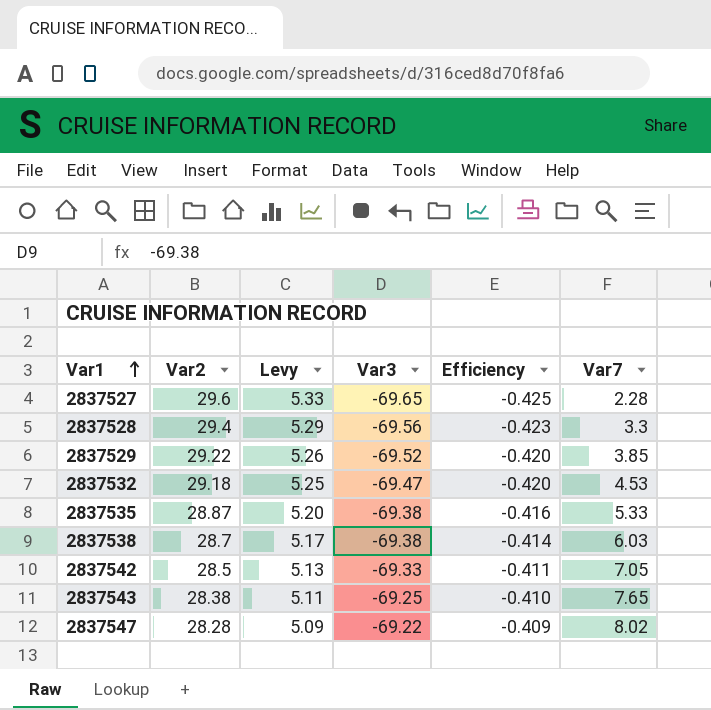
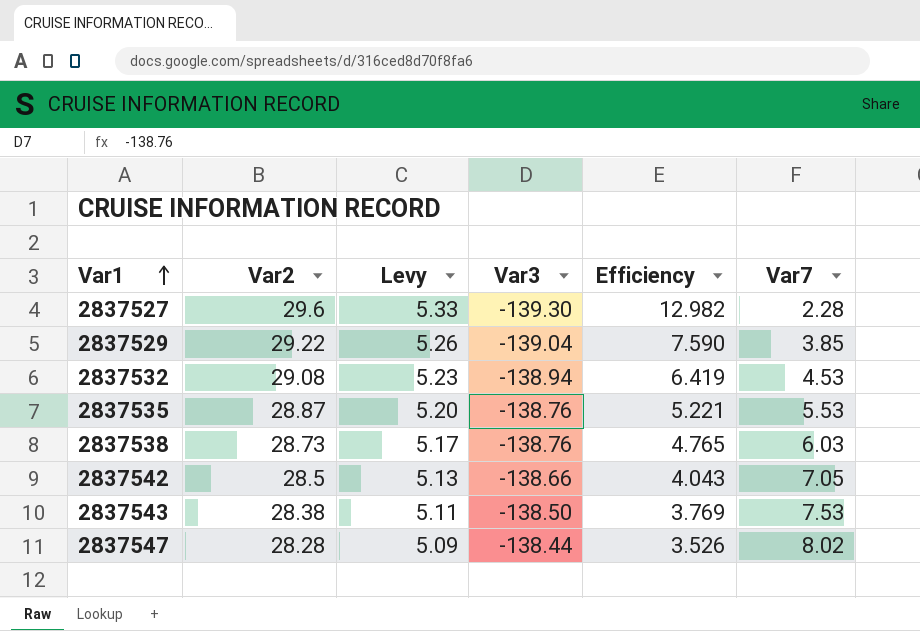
column Efficiency | formula: [Var2] / [Var3] -> [Var2] / [Var7]
row 2837528: 29.4 | 5.29 | -69.56 | -0.423 | 3.3 -> none
2837527 | Var3: -69.65 -> -139.30
2837529 | Var3: -69.52 -> -139.04
2837532 | Var2: 29.18 -> 29.08
2837532 | Levy: 5.25 -> 5.23
2837532 | Var3: -69.47 -> -138.94
2837535 | Var3: -69.38 -> -138.76
2837535 | Var7: 5.33 -> 5.53
2837538 | Var2: 28.7 -> 28.73
2837538 | Var3: -69.38 -> -138.76
2837542 | Var3: -69.33 -> -138.66
2837543 | Var3: -69.25 -> -138.50
2837543 | Var7: 7.65 -> 7.53
2837547 | Var3: -69.22 -> -138.44

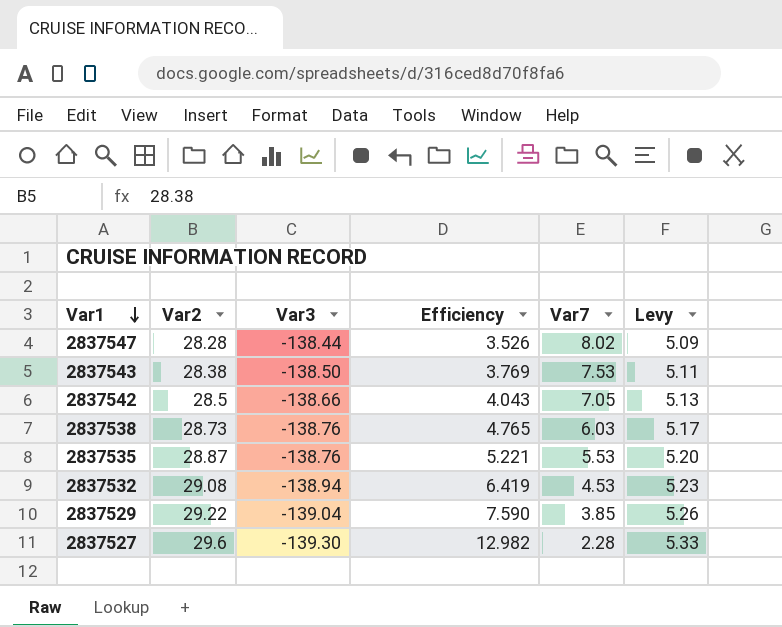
row order: Var1 ascending -> Var1 descending
column Levy | position: 3 -> 6

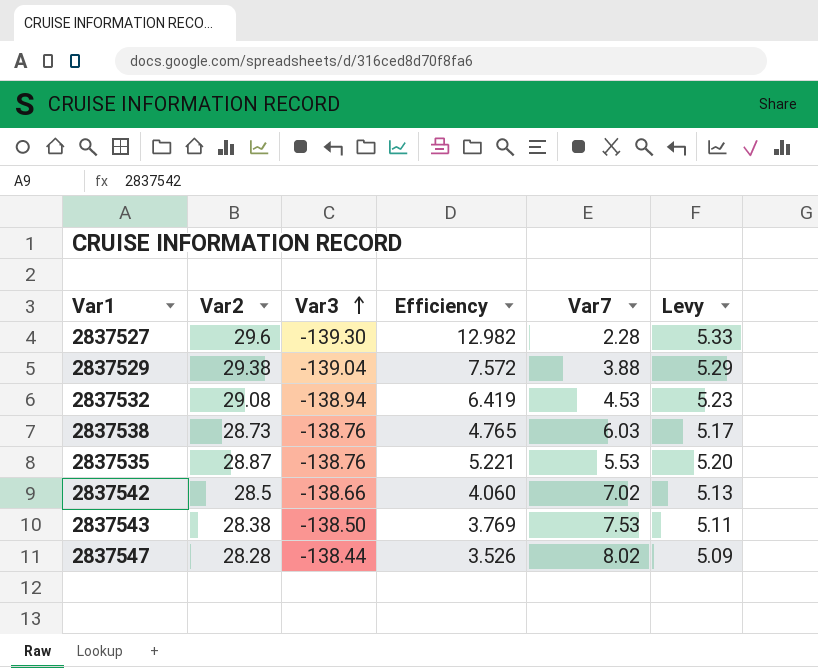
row order: Var1 descending -> Var3 ascending
2837529 | Var2: 29.22 -> 29.38
2837529 | Efficiency: 7.590 -> 7.572
2837529 | Var7: 3.85 -> 3.88
2837529 | Levy: 5.26 -> 5.29
2837542 | Efficiency: 4.043 -> 4.060
2837542 | Var7: 7.05 -> 7.02

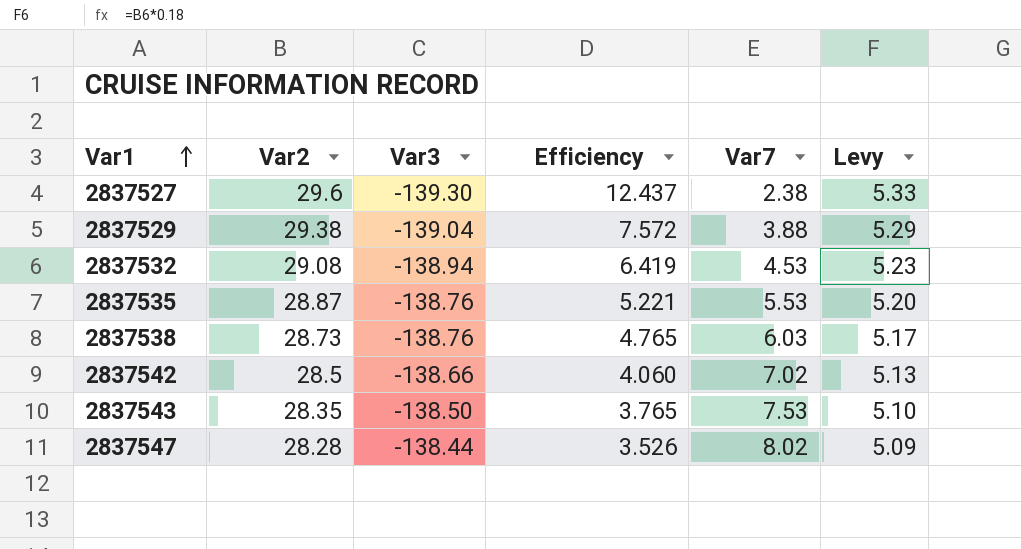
row order: Var3 ascending -> Var1 ascending
2837527 | Efficiency: 12.982 -> 12.437
2837527 | Var7: 2.28 -> 2.38
2837543 | Var2: 28.38 -> 28.35
2837543 | Efficiency: 3.769 -> 3.765
2837543 | Levy: 5.11 -> 5.10

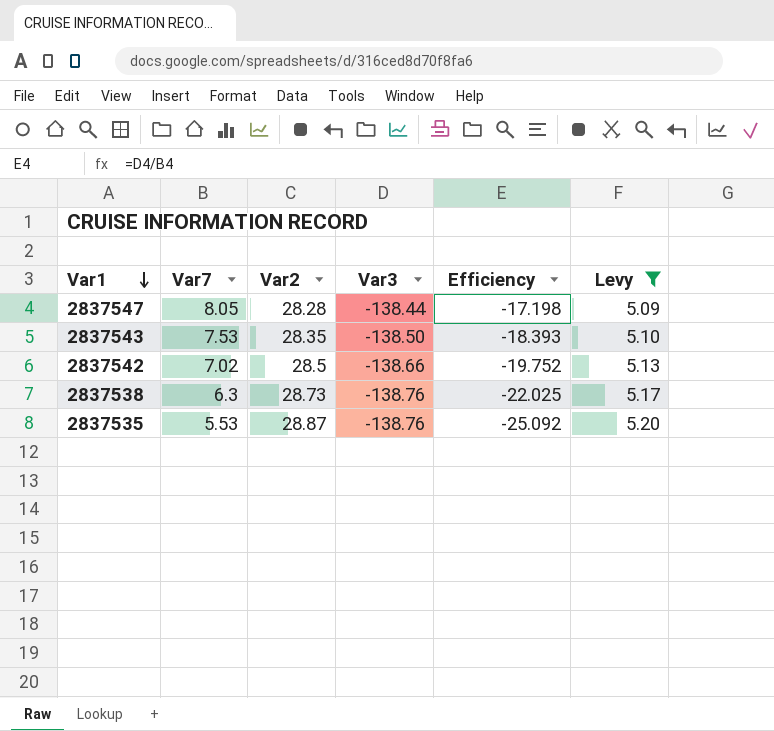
filter: none -> Levy <= 5.20
row order: Var1 ascending -> Var1 descending
column Var7 | position: 5 -> 2
column Efficiency | formula: [Var2] / [Var7] -> [Var3] / [Var7]
2837547 | Var7: 8.02 -> 8.05
2837538 | Var7: 6.03 -> 6.3

